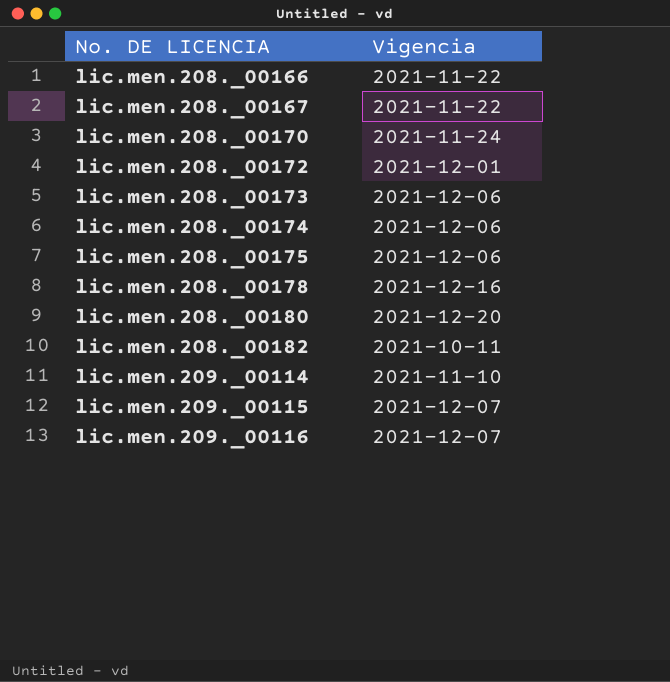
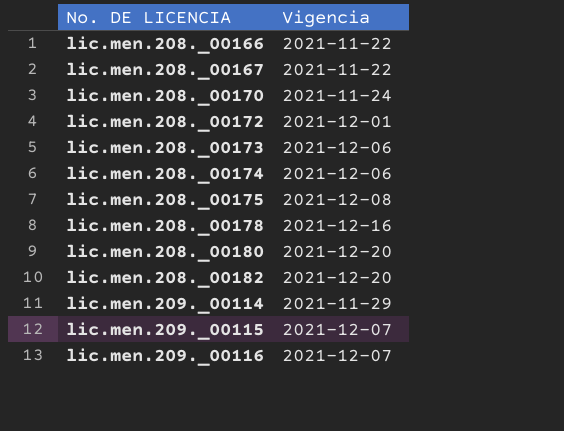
lic.men.208._00175 | Vigencia: 2021-12-06 -> 2021-12-08
lic.men.208._00182 | Vigencia: 2021-10-11 -> 2021-12-20
lic.men.209._00114 | Vigencia: 2021-11-10 -> 2021-11-29

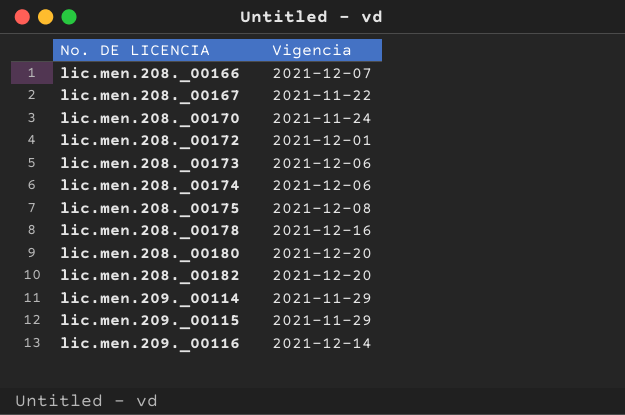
lic.men.208._00166 | Vigencia: 2021-11-22 -> 2021-12-07
lic.men.209._00115 | Vigencia: 2021-12-07 -> 2021-11-29
lic.men.209._00116 | Vigencia: 2021-12-07 -> 2021-12-14

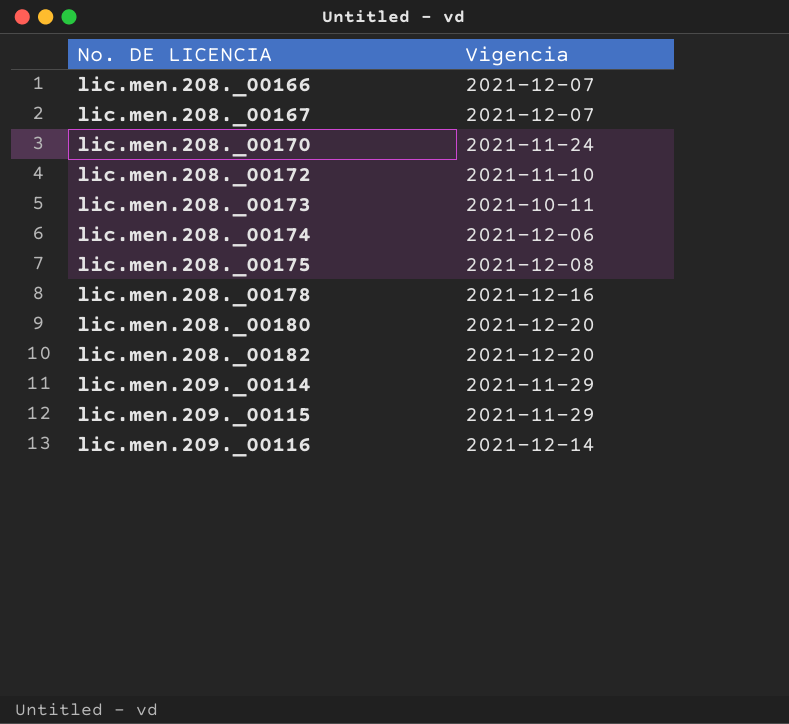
lic.men.208._00167 | Vigencia: 2021-11-22 -> 2021-12-07
lic.men.208._00172 | Vigencia: 2021-12-01 -> 2021-11-10
lic.men.208._00173 | Vigencia: 2021-12-06 -> 2021-10-11

